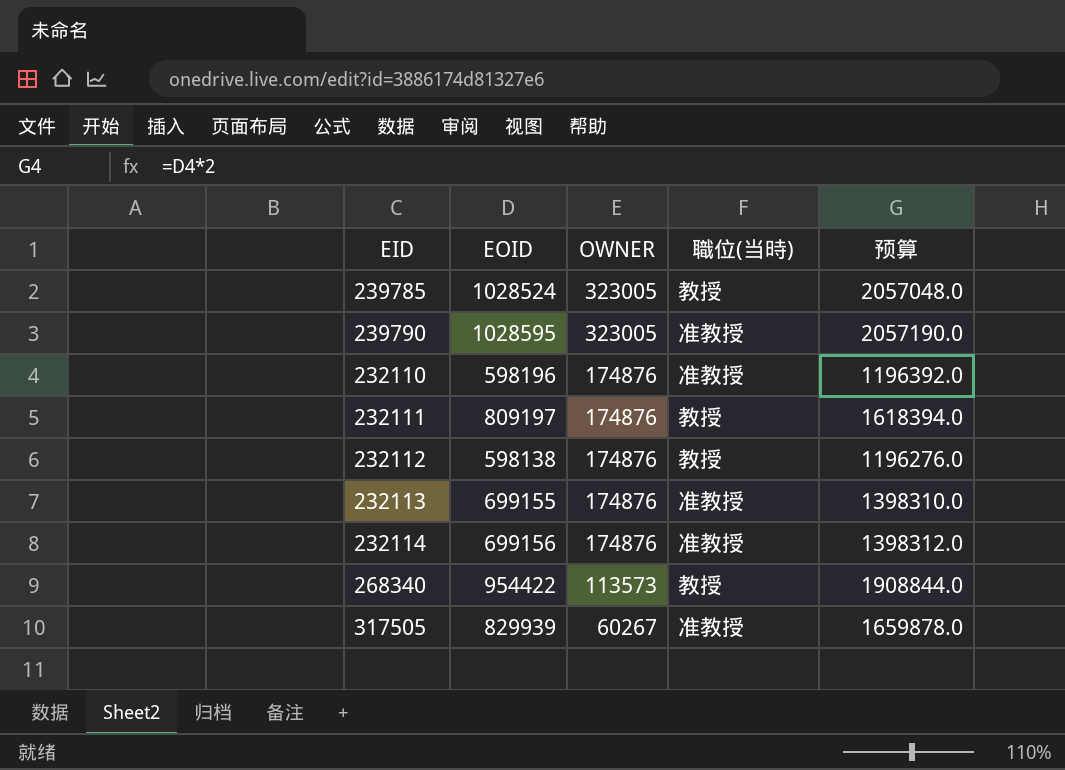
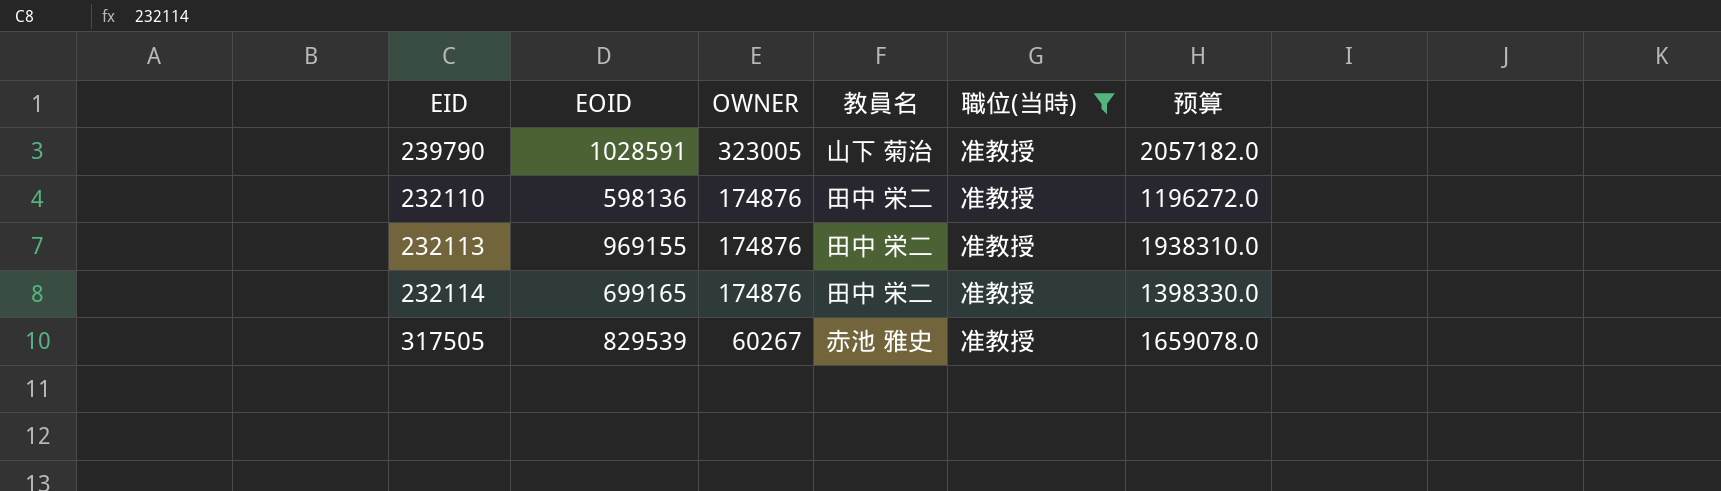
filter: none -> 職位(当時) = 准教授
column 教員名 | position: none -> 4
239790 | EOID: 1028595 -> 1028591
239790 | 预算: 2057190.0 -> 2057182.0
232110 | EOID: 598196 -> 598136
232110 | 预算: 1196392.0 -> 1196272.0
232113 | EOID: 699155 -> 969155
232113 | 预算: 1398310.0 -> 1938310.0
232114 | EOID: 699156 -> 699165
232114 | 预算: 1398312.0 -> 1398330.0
317505 | EOID: 829939 -> 829539
317505 | 预算: 1659878.0 -> 1659078.0

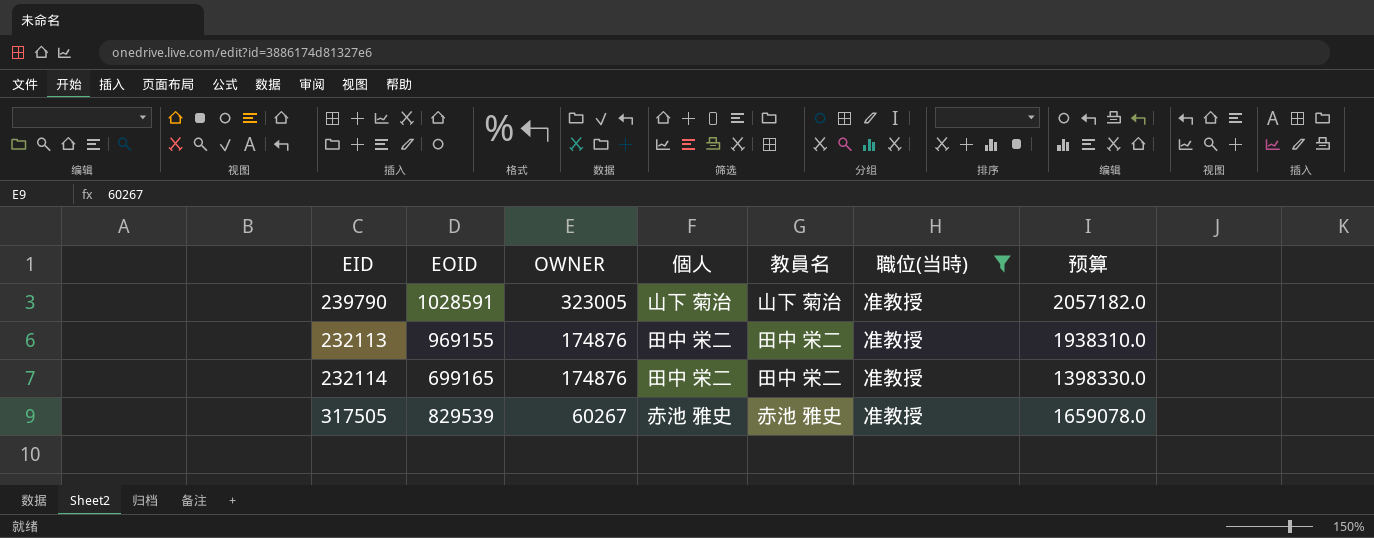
column 個人 | position: none -> 4
row 232110: 598136 | 174876 | 田中 栄二 | 准教授 | 1196272.0 -> none

